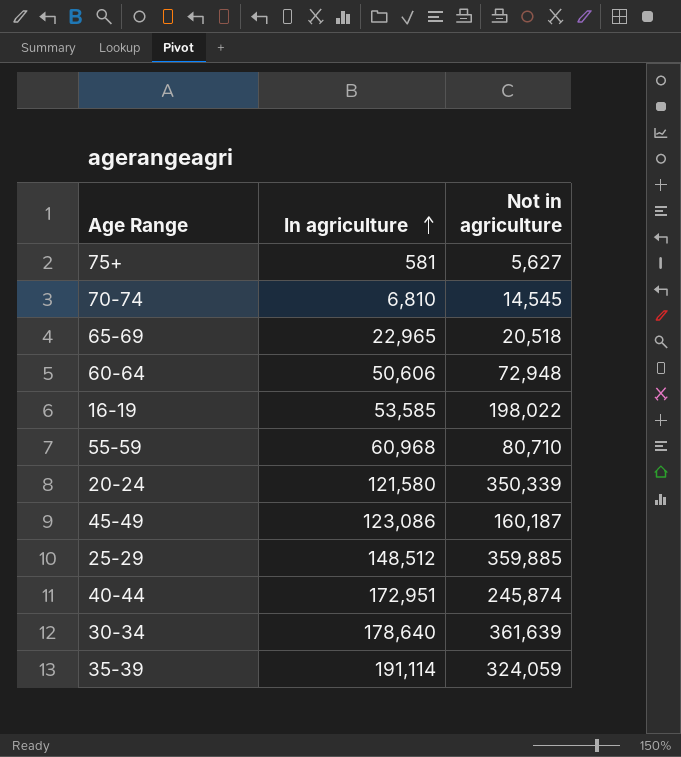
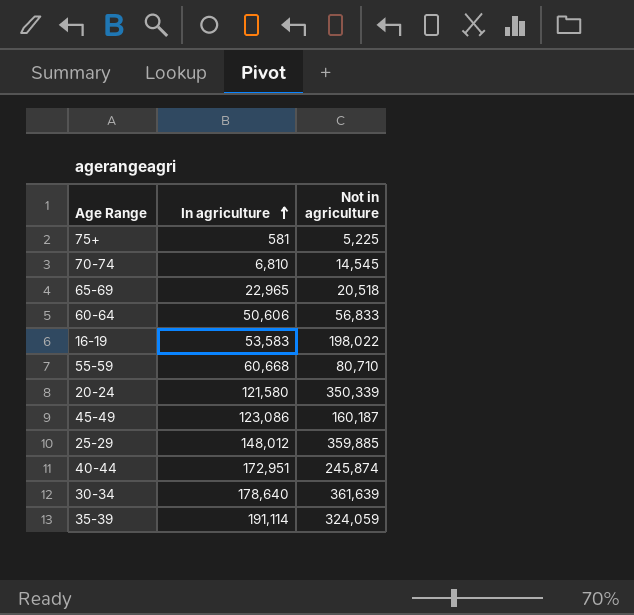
75+ | Not in agriculture: 5,627 -> 5,225
60-64 | Not in agriculture: 72,948 -> 56,833
16-19 | In agriculture: 53,585 -> 53,583
55-59 | In agriculture: 60,968 -> 60,668
25-29 | In agriculture: 148,512 -> 148,012

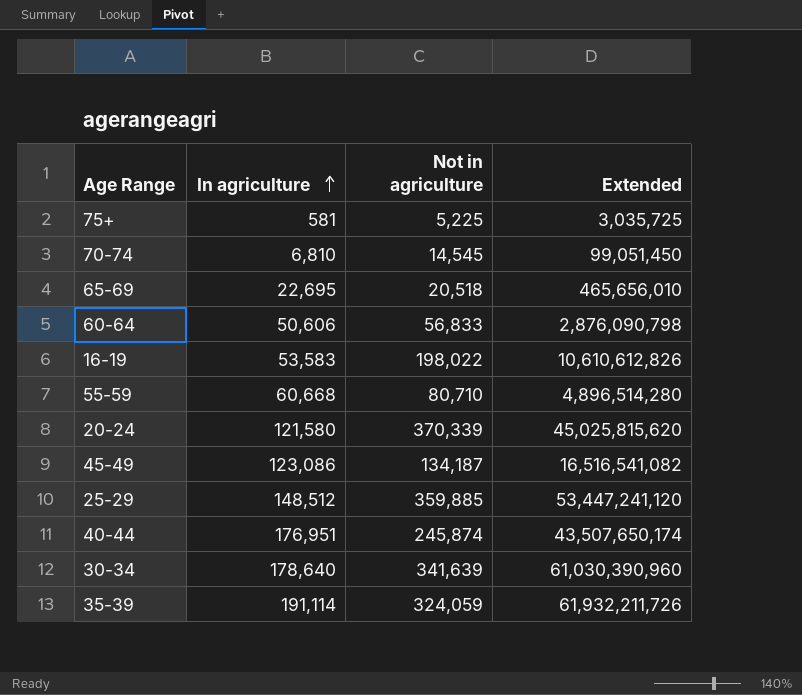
column Extended | formula: none -> [In agriculture] * [Not in agriculture]
65-69 | In agriculture: 22,965 -> 22,695
20-24 | Not in agriculture: 350,339 -> 370,339
45-49 | Not in agriculture: 160,187 -> 134,187
25-29 | In agriculture: 148,012 -> 148,512
40-44 | In agriculture: 172,951 -> 176,951
30-34 | Not in agriculture: 361,639 -> 341,639

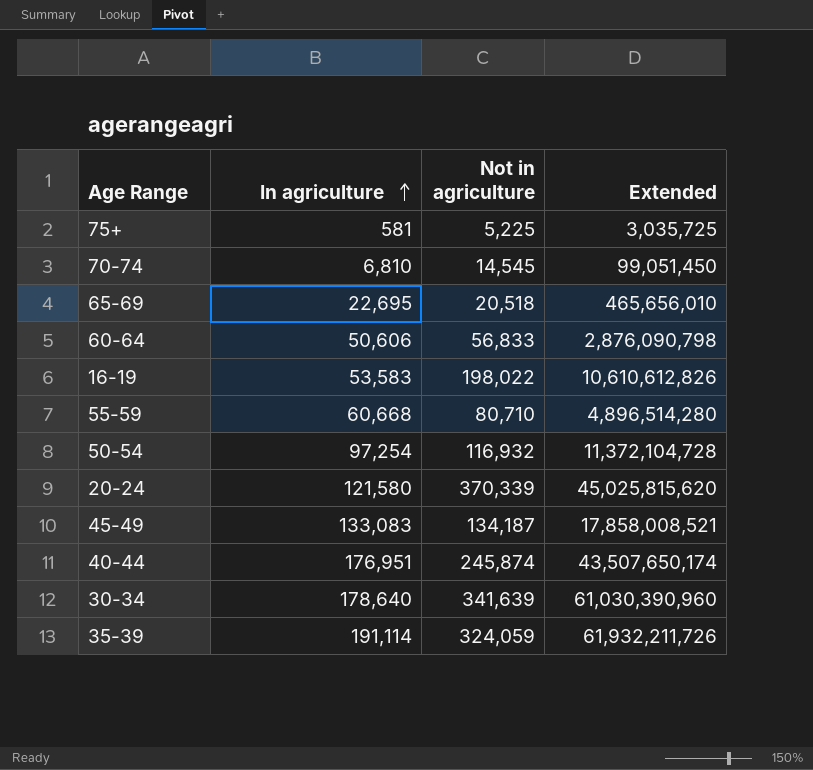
row 25-29: 148,512 | 359,885 | 53,447,241,120 -> none
row 50-54: none -> 97,254 | 116,932 | 11,372,104,728
45-49 | In agriculture: 123,086 -> 133,083
45-49 | Extended: 16,516,541,082 -> 17,858,008,521

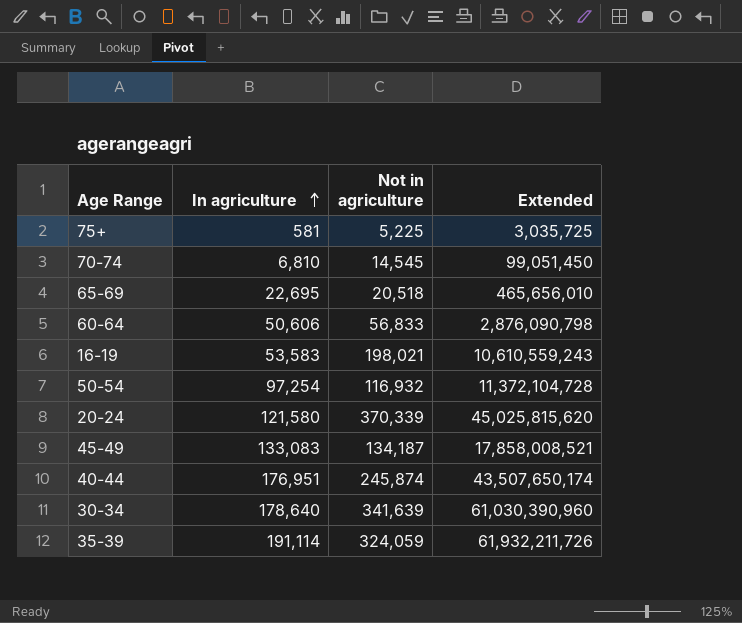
row 55-59: 60,668 | 80,710 | 4,896,514,280 -> none
16-19 | Not in agriculture: 198,022 -> 198,021
16-19 | Extended: 10,610,612,826 -> 10,610,559,243

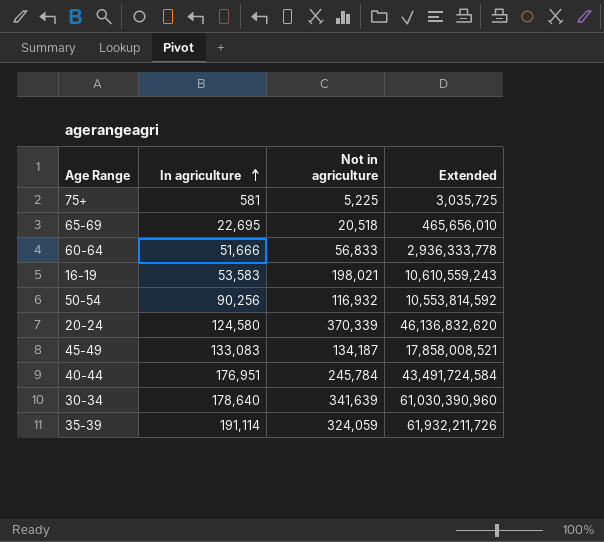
row 70-74: 6,810 | 14,545 | 99,051,450 -> none
60-64 | In agriculture: 50,606 -> 51,666
60-64 | Extended: 2,876,090,798 -> 2,936,333,778
50-54 | In agriculture: 97,254 -> 90,256
50-54 | Extended: 11,372,104,728 -> 10,553,814,592
20-24 | In agriculture: 121,580 -> 124,580
20-24 | Extended: 45,025,815,620 -> 46,136,832,620
40-44 | Not in agriculture: 245,874 -> 245,784
40-44 | Extended: 43,507,650,174 -> 43,491,724,584

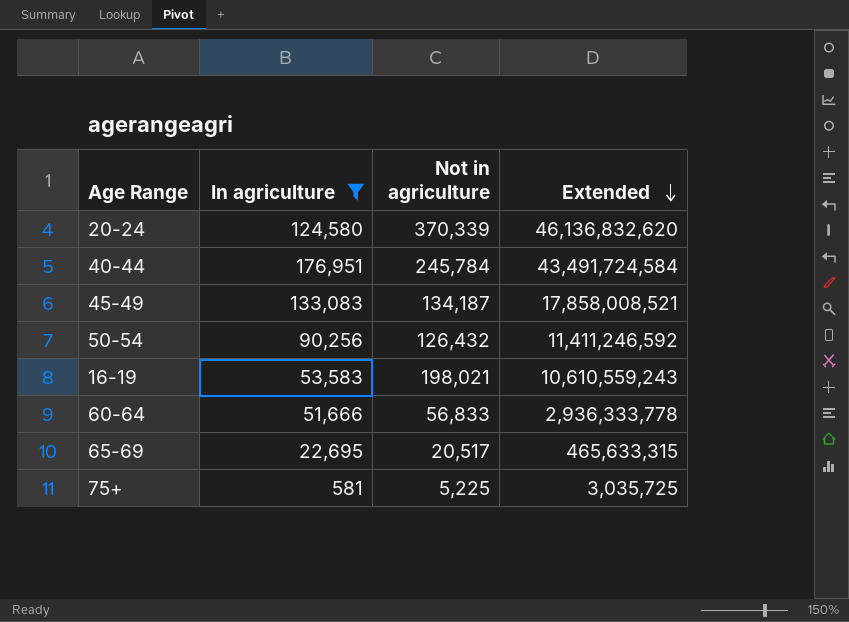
filter: none -> In agriculture <= 176,951
row order: In agriculture ascending -> Extended descending
50-54 | Not in agriculture: 116,932 -> 126,432
50-54 | Extended: 10,553,814,592 -> 11,411,246,592
65-69 | Not in agriculture: 20,518 -> 20,517
65-69 | Extended: 465,656,010 -> 465,633,315

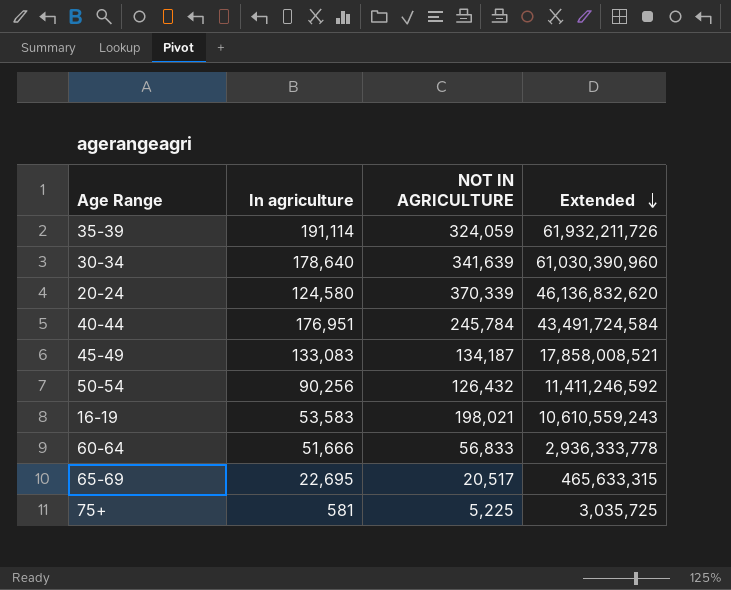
filter: In agriculture <= 176,951 -> none
column name: Not in agriculture -> NOT IN AGRICULTURE

